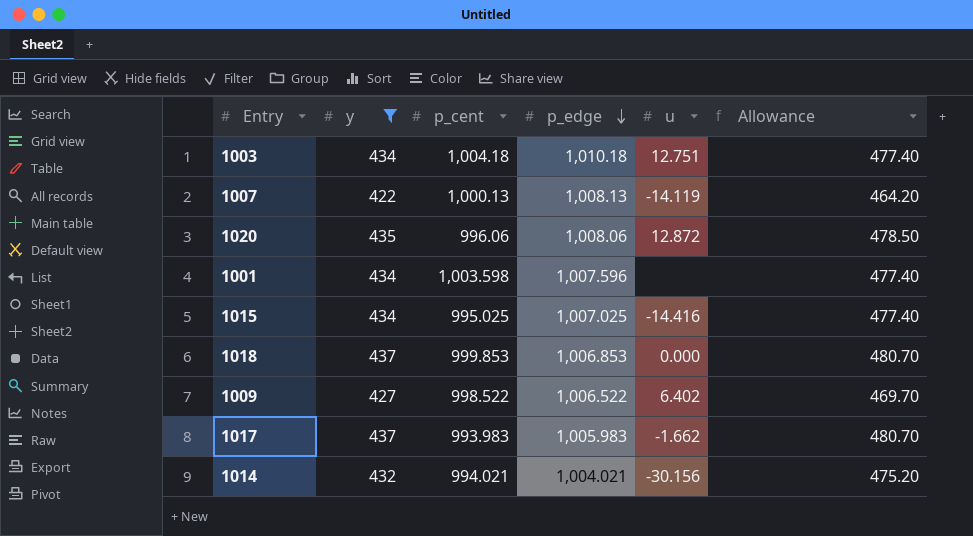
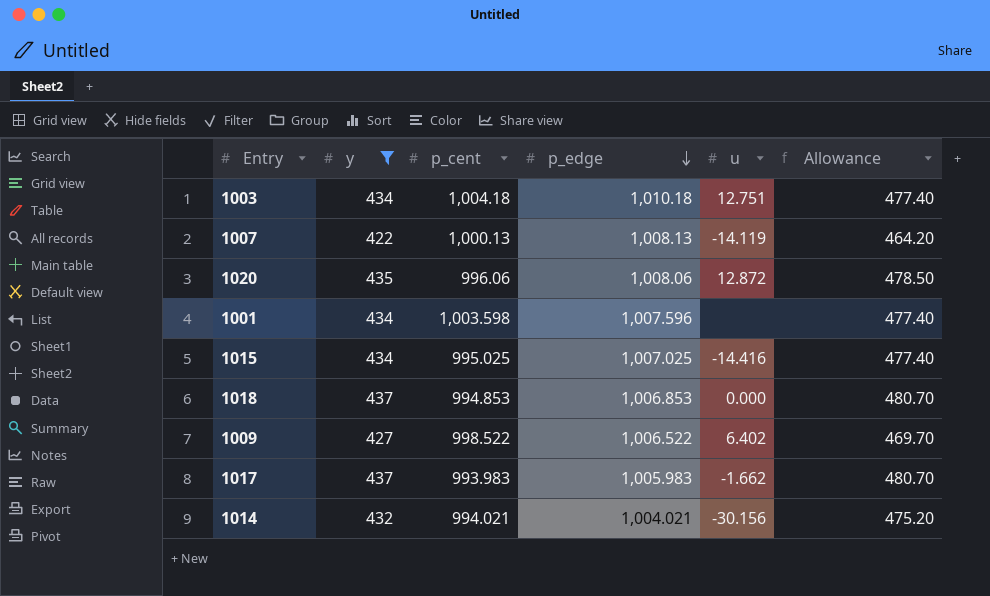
1018 | p_cent: 999.853 -> 994.853

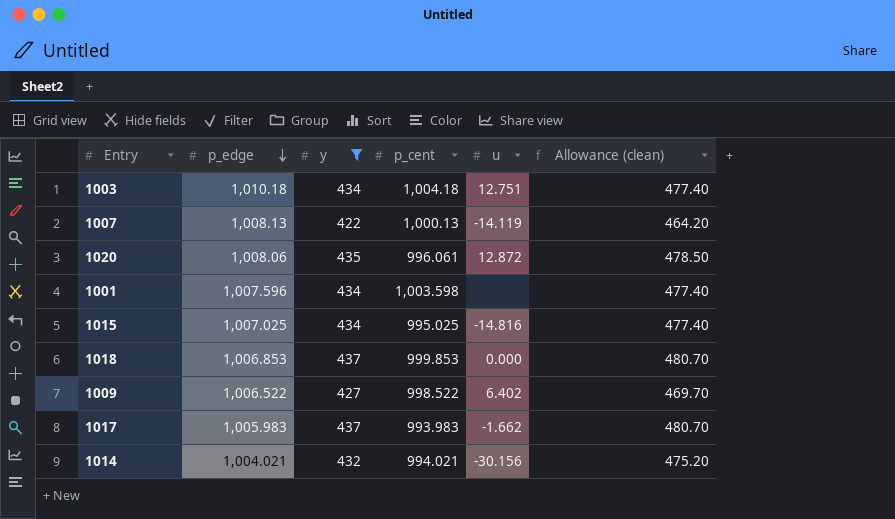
column p_edge | position: 4 -> 2
column name: Allowance -> Allowance (clean)
1020 | p_cent: 996.06 -> 996.061
1015 | u: -14.416 -> -14.816
1018 | p_cent: 994.853 -> 999.853

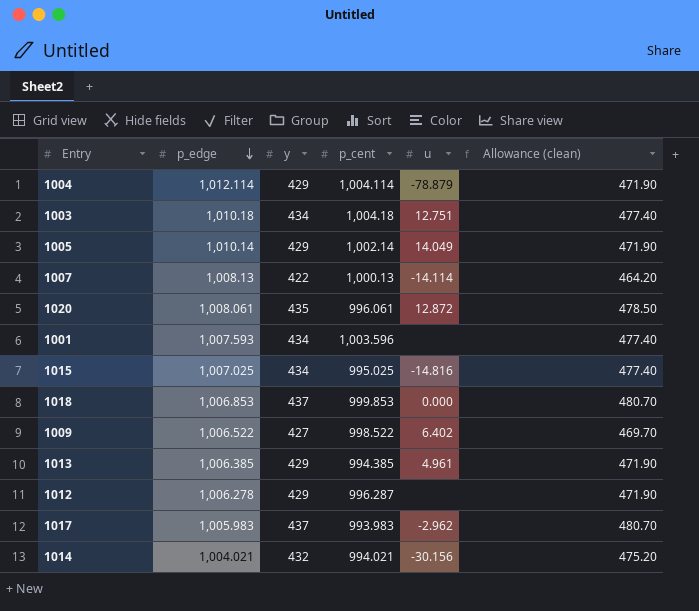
filter: y != 429 -> none
1007 | u: -14.119 -> -14.114
1020 | p_edge: 1,008.06 -> 1,008.061
1001 | p_edge: 1,007.596 -> 1,007.593
1001 | p_cent: 1,003.598 -> 1,003.596
1017 | u: -1.662 -> -2.962

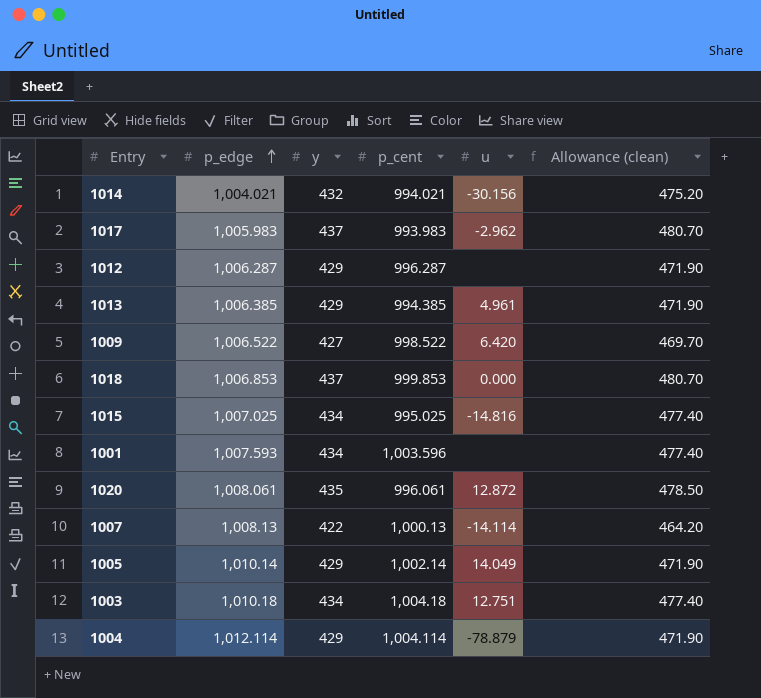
row order: p_edge descending -> p_edge ascending
1012 | p_edge: 1,006.278 -> 1,006.287
1009 | u: 6.402 -> 6.420

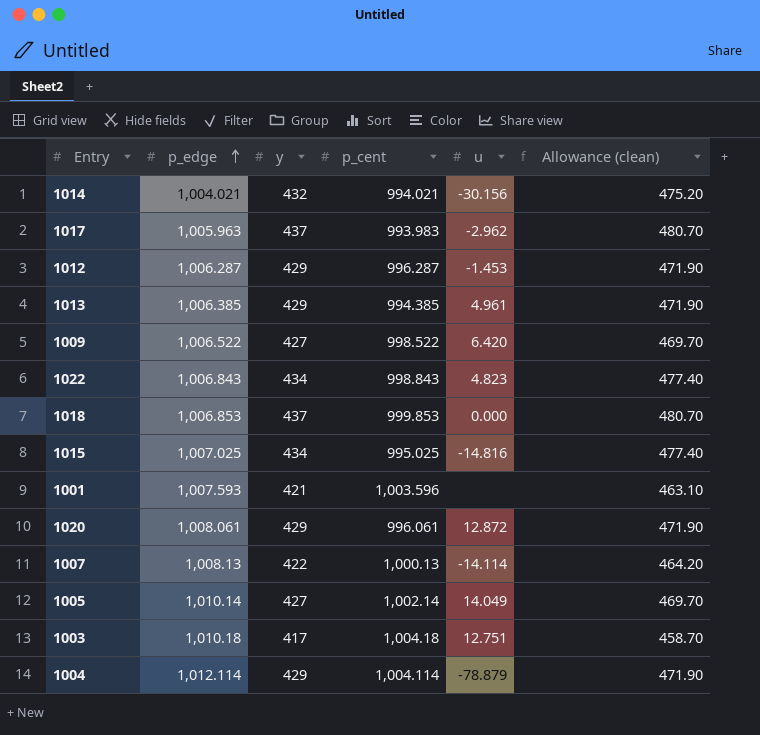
1017 | p_edge: 1,005.983 -> 1,005.963
1012 | u: none -> -1.453
row 1022: none -> 1,006.843 | 434 | 998.843 | 4.823 | 477.40
1001 | y: 434 -> 421
1001 | Allowance (clean): 477.40 -> 463.10
1020 | y: 435 -> 429
1020 | Allowance (clean): 478.50 -> 471.90
1005 | y: 429 -> 427
1005 | Allowance (clean): 471.90 -> 469.70
1003 | y: 434 -> 417
1003 | Allowance (clean): 477.40 -> 458.70

